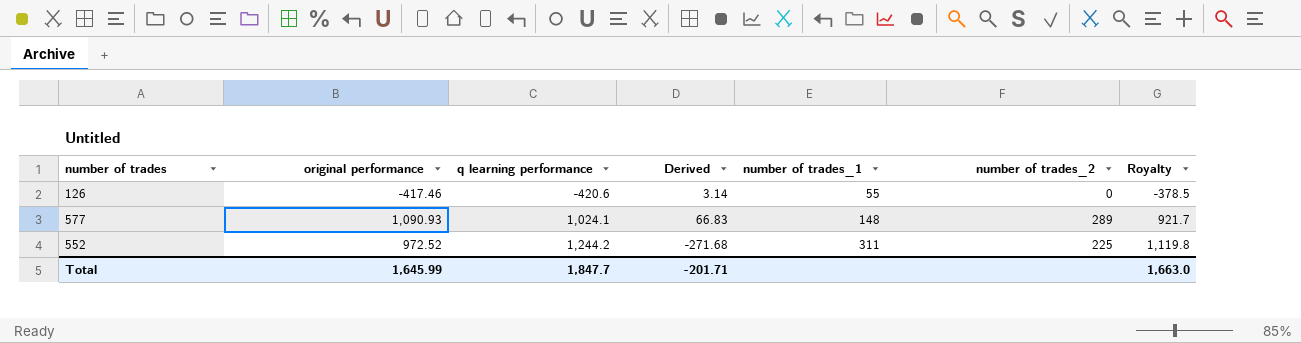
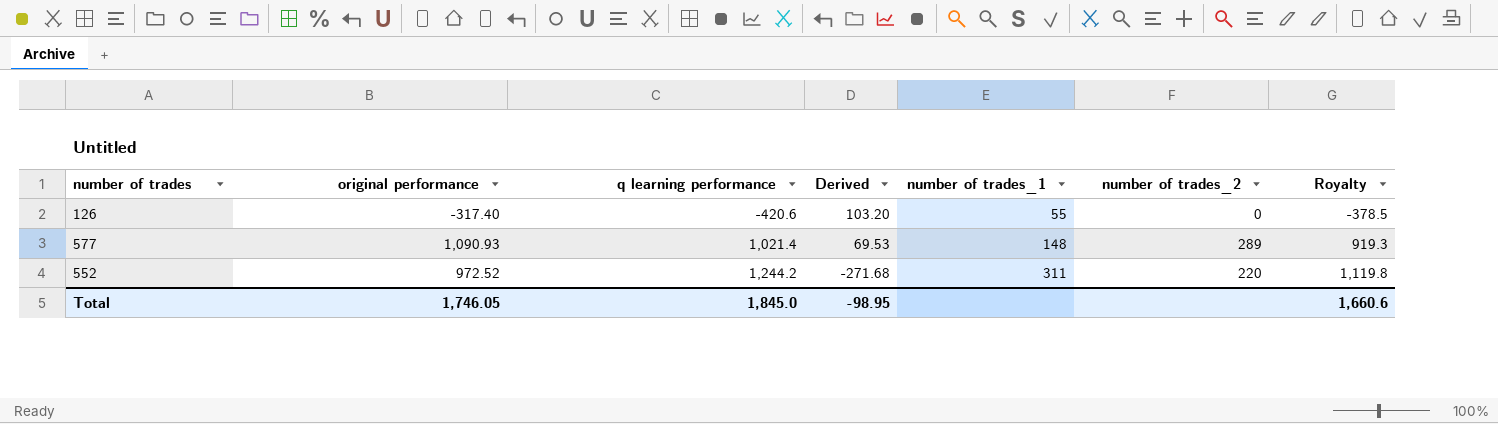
126 | original performance: -417.46 -> -317.40
126 | Derived: 3.14 -> 103.20
577 | q learning performance: 1,024.1 -> 1,021.4
577 | Derived: 66.83 -> 69.53
577 | Royalty: 921.7 -> 919.3
552 | number of trades_2: 225 -> 220
Total | original performance: 1,645.99 -> 1,746.05
Total | q learning performance: 1,847.7 -> 1,845.0
Total | Derived: -201.71 -> -98.95
Total | Royalty: 1,663.0 -> 1,660.6

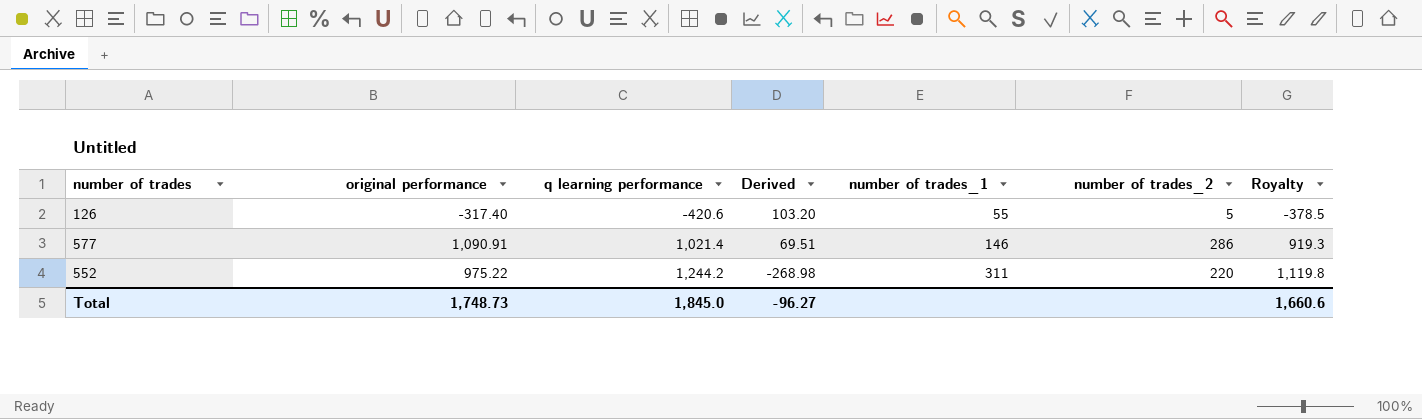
126 | number of trades_2: 0 -> 5
577 | original performance: 1,090.93 -> 1,090.91
577 | Derived: 69.53 -> 69.51
577 | number of trades_1: 148 -> 146
577 | number of trades_2: 289 -> 286
552 | original performance: 972.52 -> 975.22
552 | Derived: -271.68 -> -268.98
Total | original performance: 1,746.05 -> 1,748.73
Total | Derived: -98.95 -> -96.27

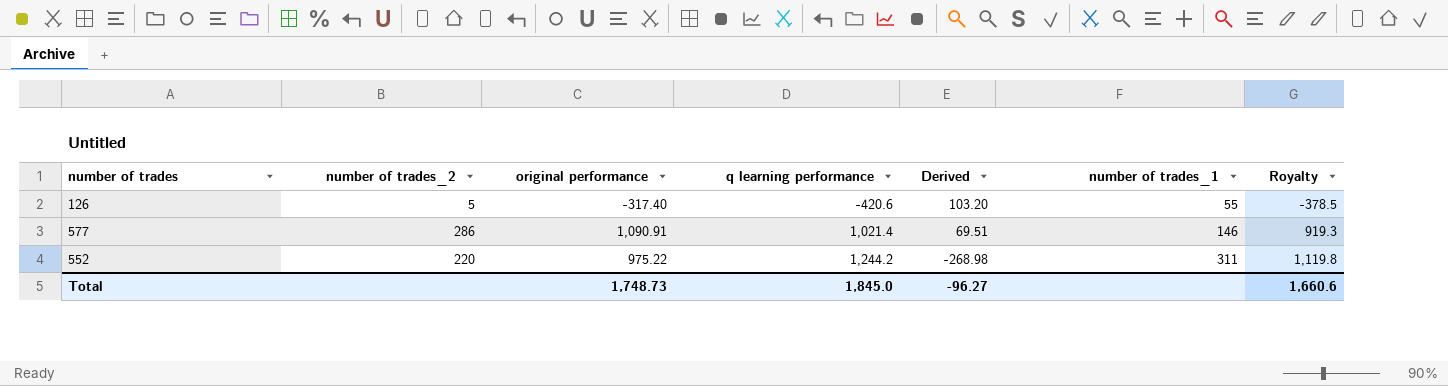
column number of trades_2 | position: 6 -> 2

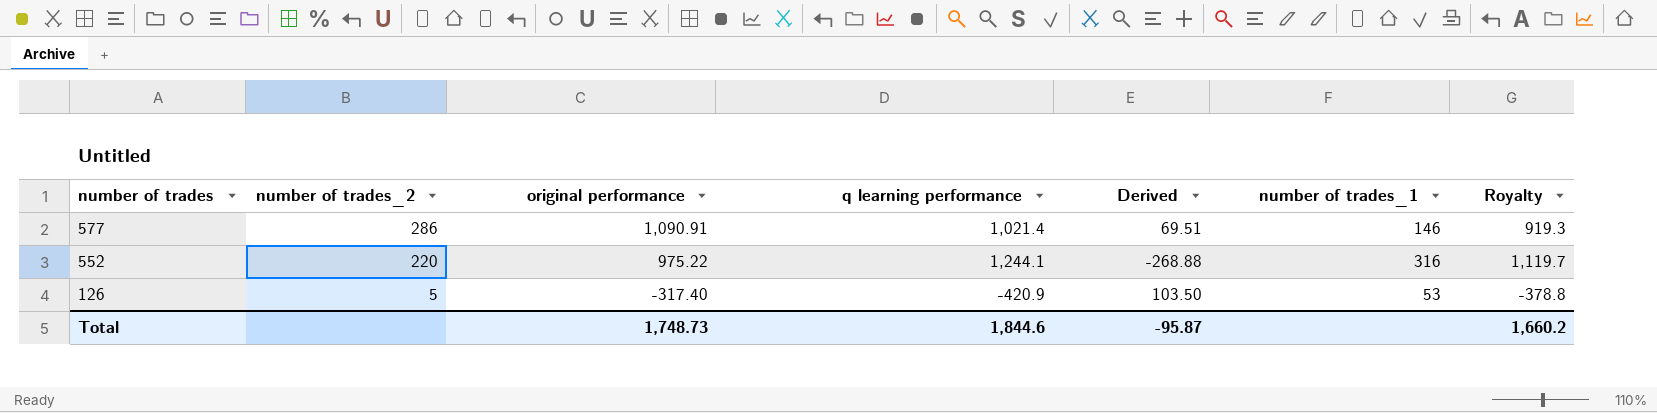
row order: q learning performance ascending -> number of trades descending
552 | q learning performance: 1,244.2 -> 1,244.1
552 | Derived: -268.98 -> -268.88
552 | number of trades_1: 311 -> 316
552 | Royalty: 1,119.8 -> 1,119.7
126 | q learning performance: -420.6 -> -420.9
126 | Derived: 103.20 -> 103.50
126 | number of trades_1: 55 -> 53
126 | Royalty: -378.5 -> -378.8
Total | q learning performance: 1,845.0 -> 1,844.6
Total | Derived: -96.27 -> -95.87
Total | Royalty: 1,660.6 -> 1,660.2

